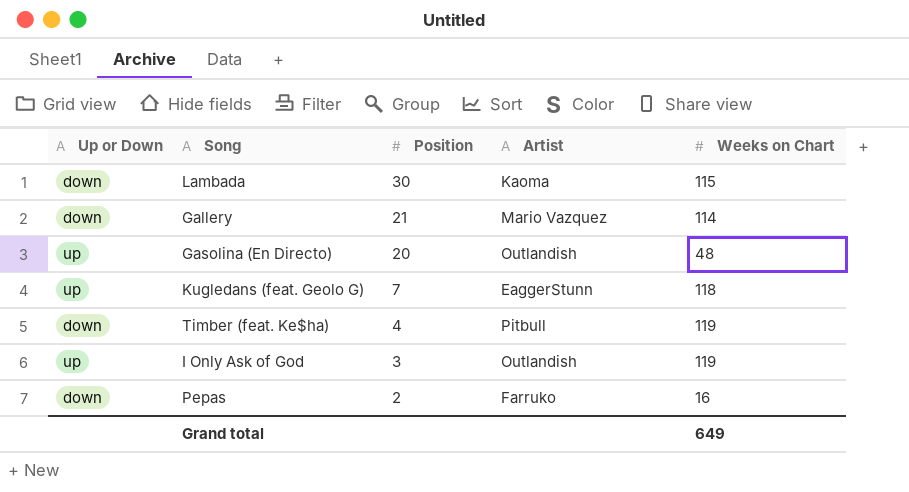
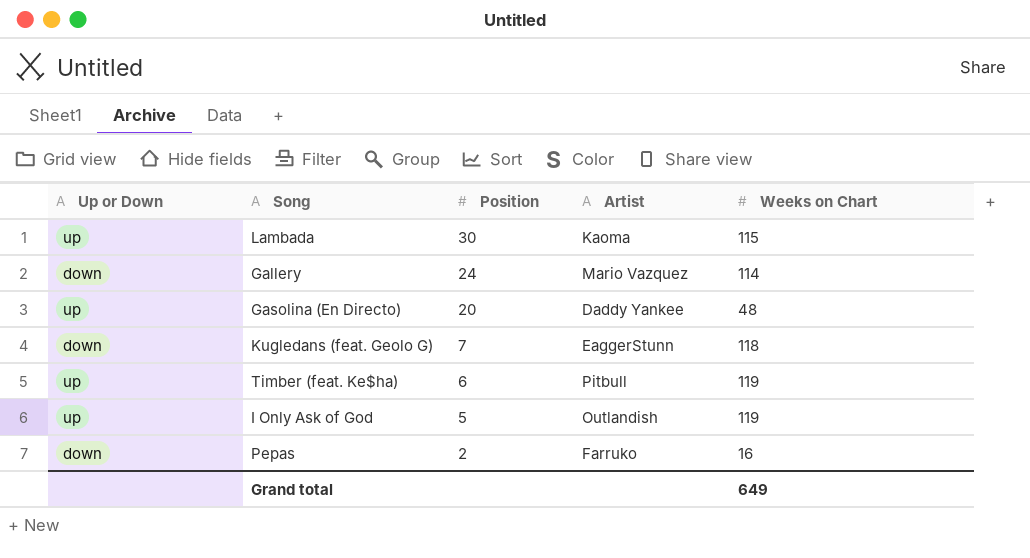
Lambada | Up or Down: down -> up
Gallery | Position: 21 -> 24
Gasolina (En Directo) | Artist: Outlandish -> Daddy Yankee
Kugledans (feat. Geolo G) | Up or Down: up -> down
Timber (feat. Ke$ha) | Up or Down: down -> up
Timber (feat. Ke$ha) | Position: 4 -> 6
I Only Ask of God | Position: 3 -> 5

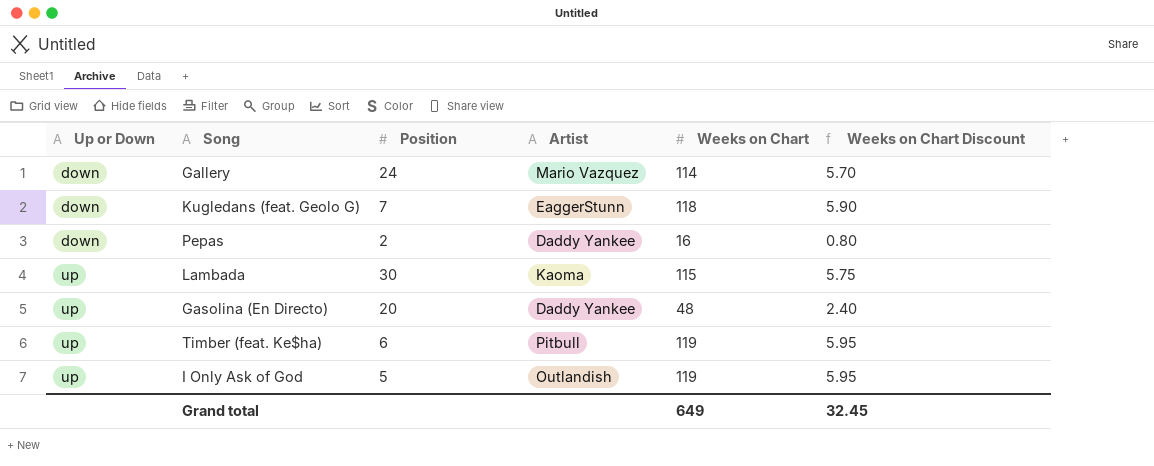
row order: Position descending -> Up or Down ascending
column Weeks on Chart Discount | formula: none -> [Weeks on Chart] * 0.05
Pepas | Artist: Farruko -> Daddy Yankee

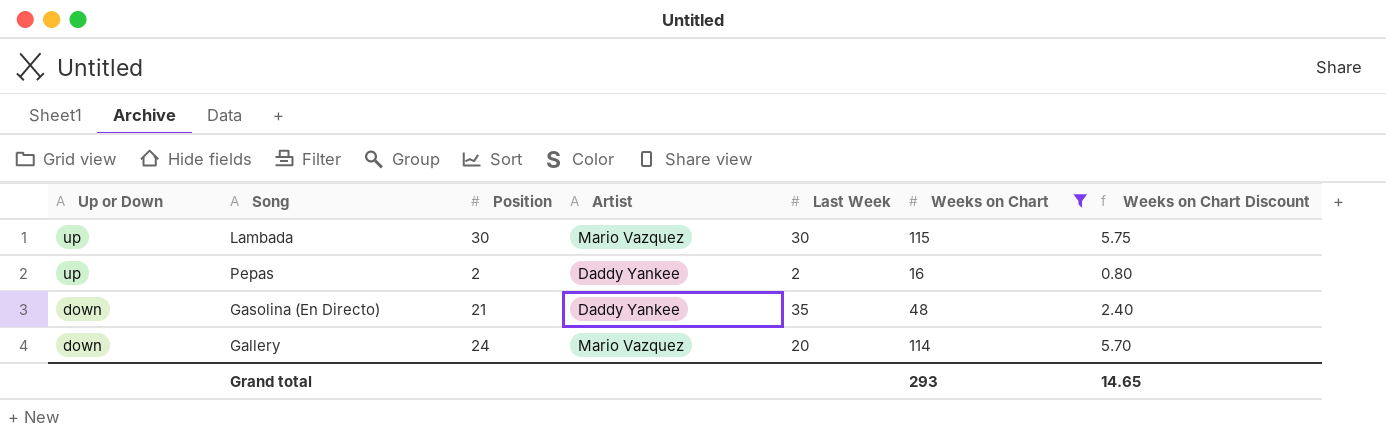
filter: none -> Weeks on Chart <= 115
row order: Up or Down ascending -> Up or Down descending
column Last Week | position: none -> 5
Lambada | Artist: Kaoma -> Mario Vazquez
Pepas | Up or Down: down -> up
Gasolina (En Directo) | Up or Down: up -> down
Gasolina (En Directo) | Position: 20 -> 21
Grand total | Weeks on Chart: 649 -> 293
Grand total | Weeks on Chart Discount: 32.45 -> 14.65

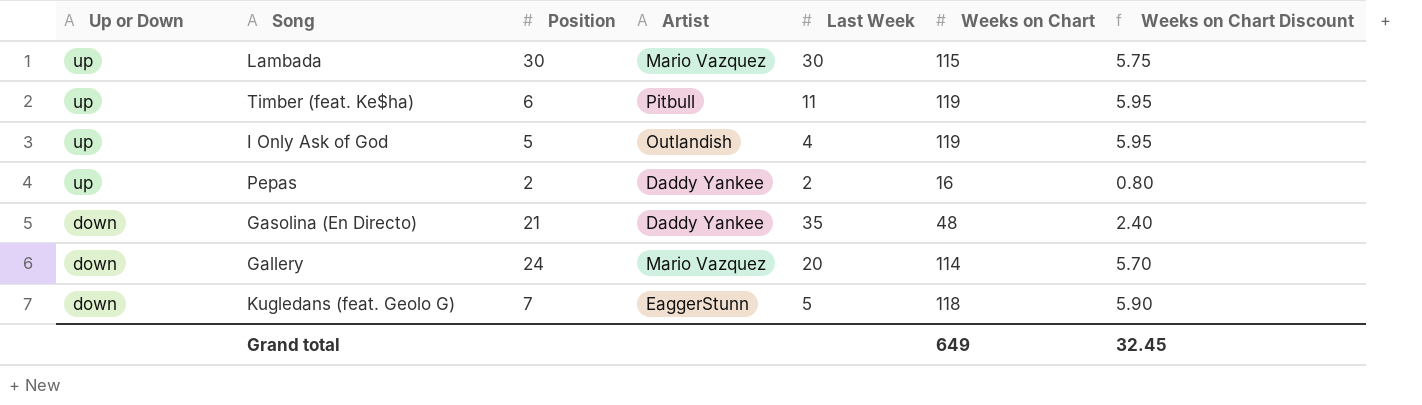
filter: Weeks on Chart <= 115 -> none
Grand total | Weeks on Chart: 293 -> 649
Grand total | Weeks on Chart Discount: 14.65 -> 32.45

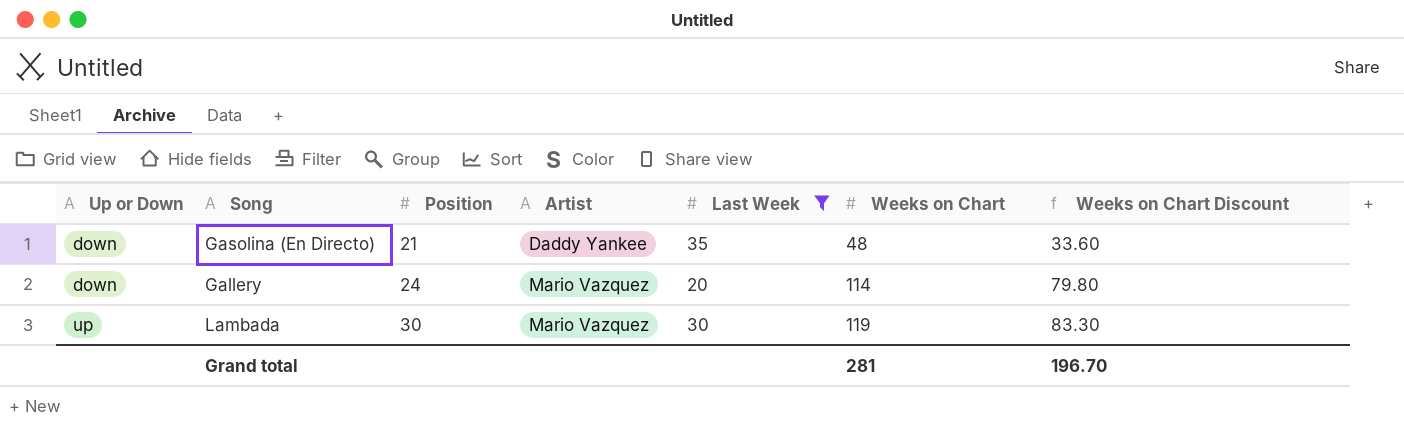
filter: none -> Last Week >= 20
row order: Up or Down descending -> Up or Down ascending
column Weeks on Chart Discount | formula: [Weeks on Chart] * 0.05 -> [Weeks on Chart] * 0.7
Lambada | Weeks on Chart: 115 -> 119
Grand total | Weeks on Chart: 649 -> 281
Grand total | Weeks on Chart Discount: 32.45 -> 196.70

